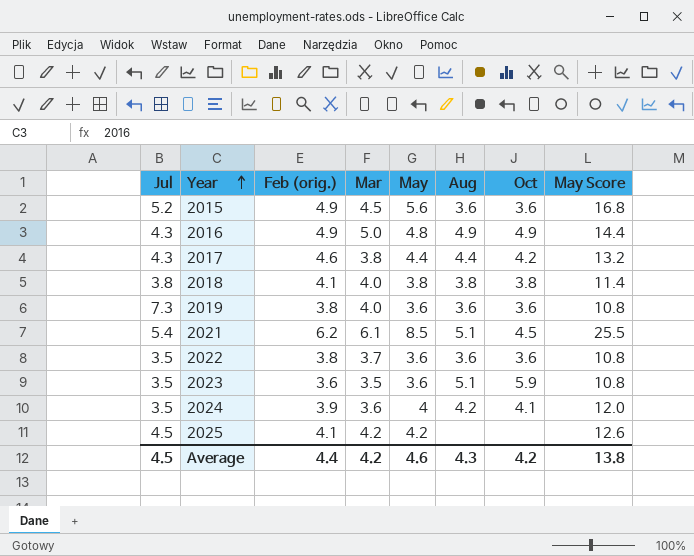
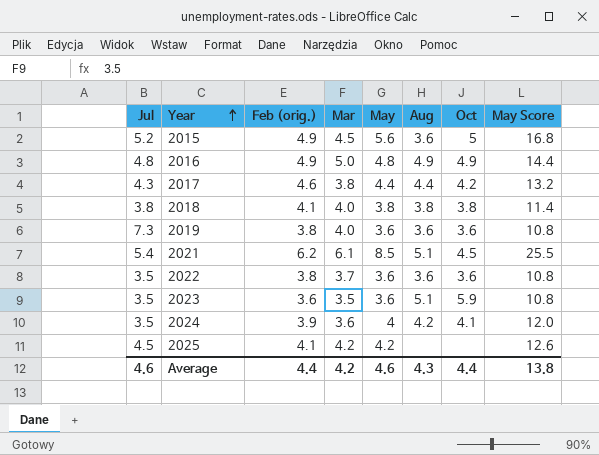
2015 | Oct: 3.6 -> 5
2016 | Jul: 4.3 -> 4.8
Average | Jul: 4.5 -> 4.6
Average | Oct: 4.2 -> 4.4

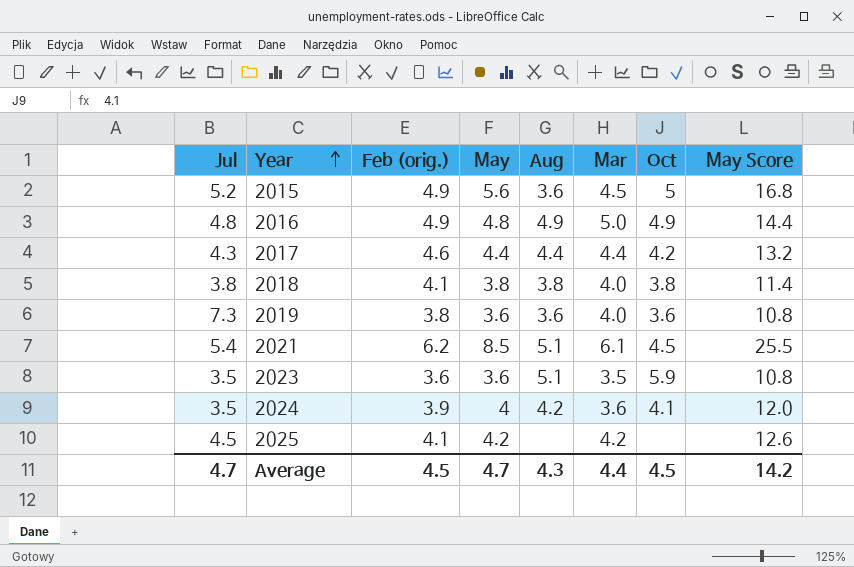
column Mar | position: 4 -> 6
row 2022: 3.5 | 3.8 | 3.7 | 3.6 | 3.6 | 3.6 | 10.8 -> none
2017 | Mar: 3.8 -> 4.4
Average | Jul: 4.6 -> 4.7
Average | Feb (orig.): 4.4 -> 4.5
Average | May: 4.6 -> 4.7
Average | Mar: 4.2 -> 4.4
Average | Oct: 4.4 -> 4.5
Average | May Score: 13.8 -> 14.2

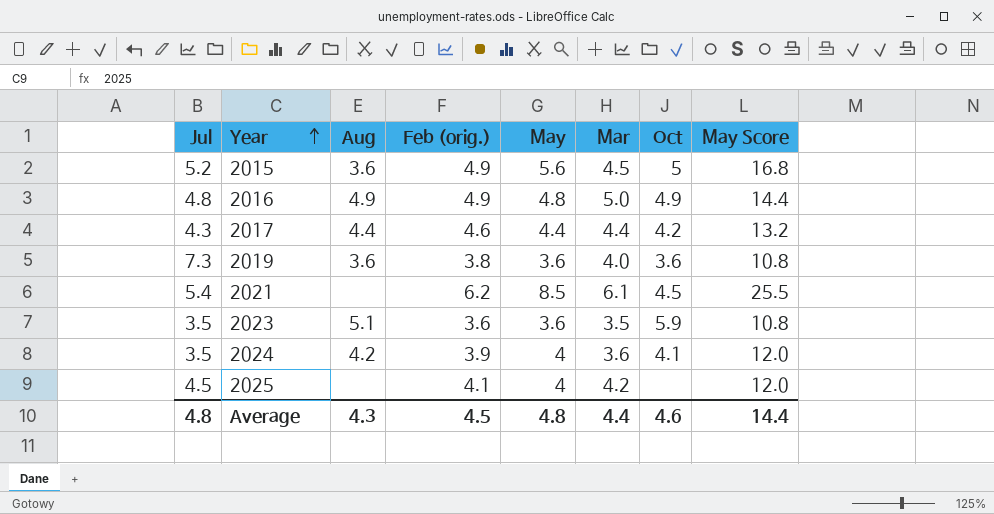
column Aug | position: 5 -> 3
row 2018: 3.8 | 4.1 | 3.8 | 3.8 | 4.0 | 3.8 | 11.4 -> none
2021 | Aug: 5.1 -> none
2025 | May: 4.2 -> 4
2025 | May Score: 12.6 -> 12.0
Average | Jul: 4.7 -> 4.8
Average | May: 4.7 -> 4.8
Average | Oct: 4.5 -> 4.6
Average | May Score: 14.2 -> 14.4

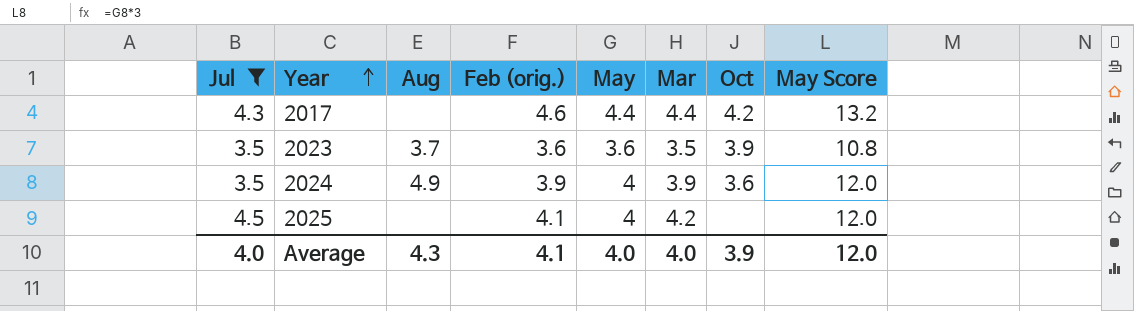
filter: none -> Jul <= 4.5
2017 | Aug: 4.4 -> none
2023 | Aug: 5.1 -> 3.7
2023 | Oct: 5.9 -> 3.9
2024 | Aug: 4.2 -> 4.9
2024 | Mar: 3.6 -> 3.9
2024 | Oct: 4.1 -> 3.6
Average | Jul: 4.8 -> 4.0
Average | Feb (orig.): 4.5 -> 4.1
Average | May: 4.8 -> 4.0
Average | Mar: 4.4 -> 4.0
Average | Oct: 4.6 -> 3.9
Average | May Score: 14.4 -> 12.0

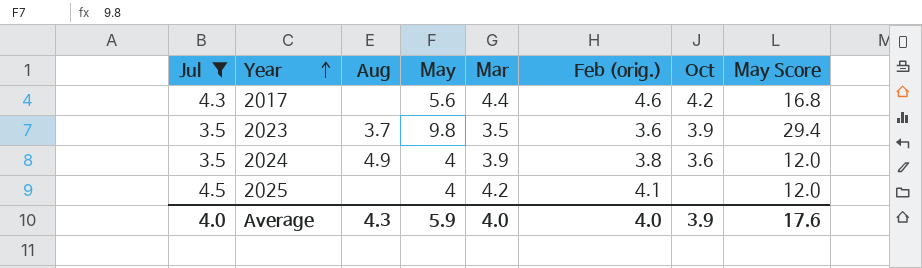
column Feb (orig.) | position: 4 -> 6
2017 | May: 4.4 -> 5.6
2017 | May Score: 13.2 -> 16.8
2023 | May: 3.6 -> 9.8
2023 | May Score: 10.8 -> 29.4
2024 | Feb (orig.): 3.9 -> 3.8
Average | May: 4.0 -> 5.9
Average | Feb (orig.): 4.1 -> 4.0
Average | May Score: 12.0 -> 17.6

